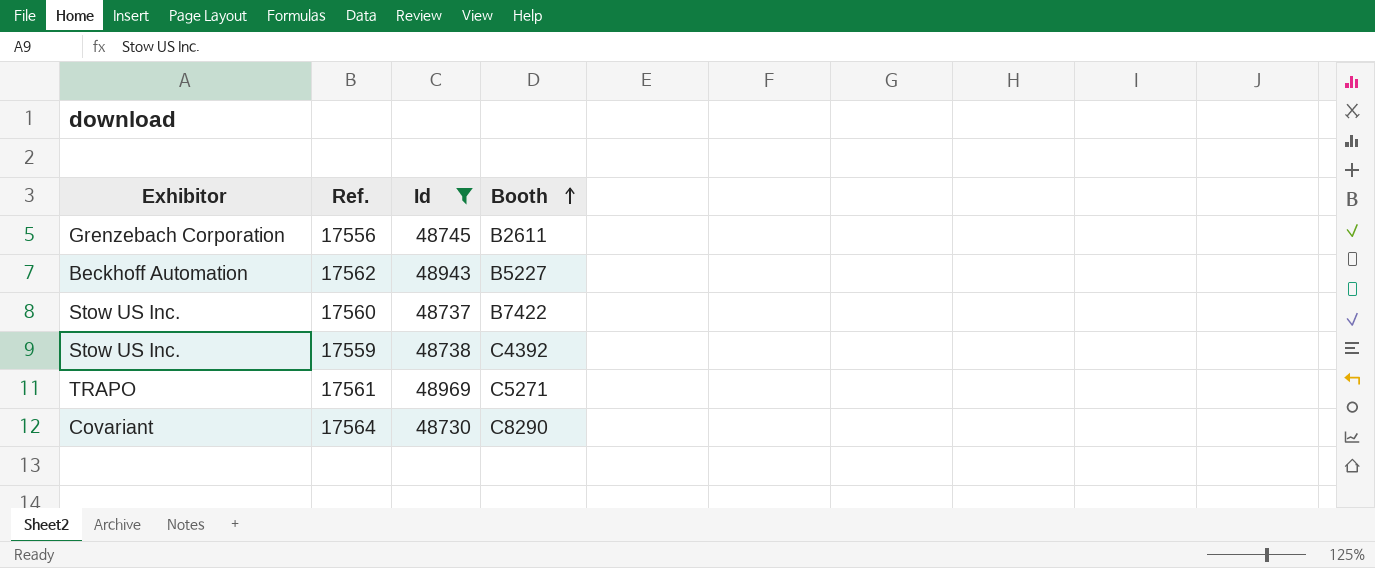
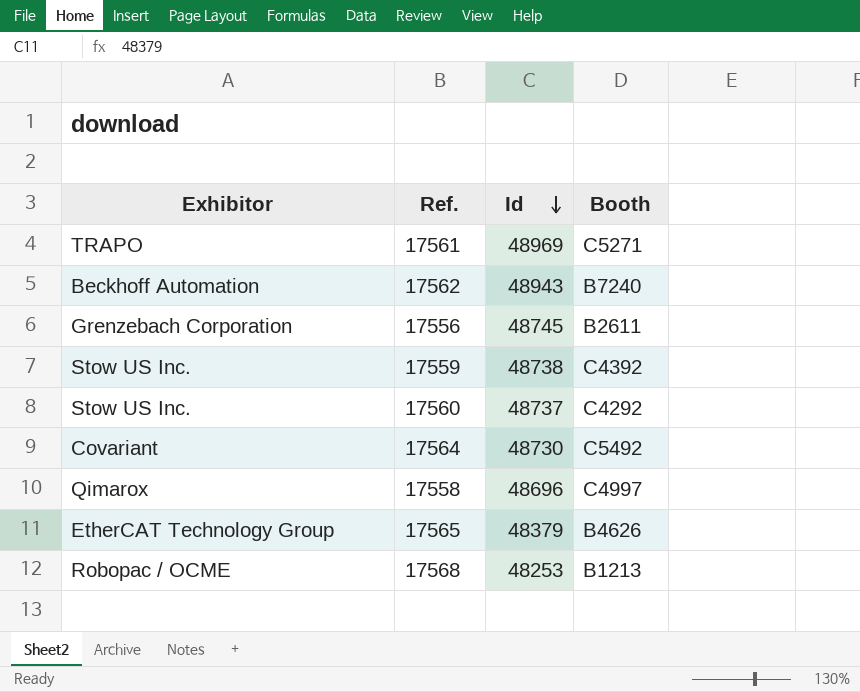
filter: Id >= 48730 -> none
row order: Booth ascending -> Id descending
17562 | Booth: B5227 -> B7240
17560 | Booth: B7422 -> C4292
17564 | Booth: C8290 -> C5492

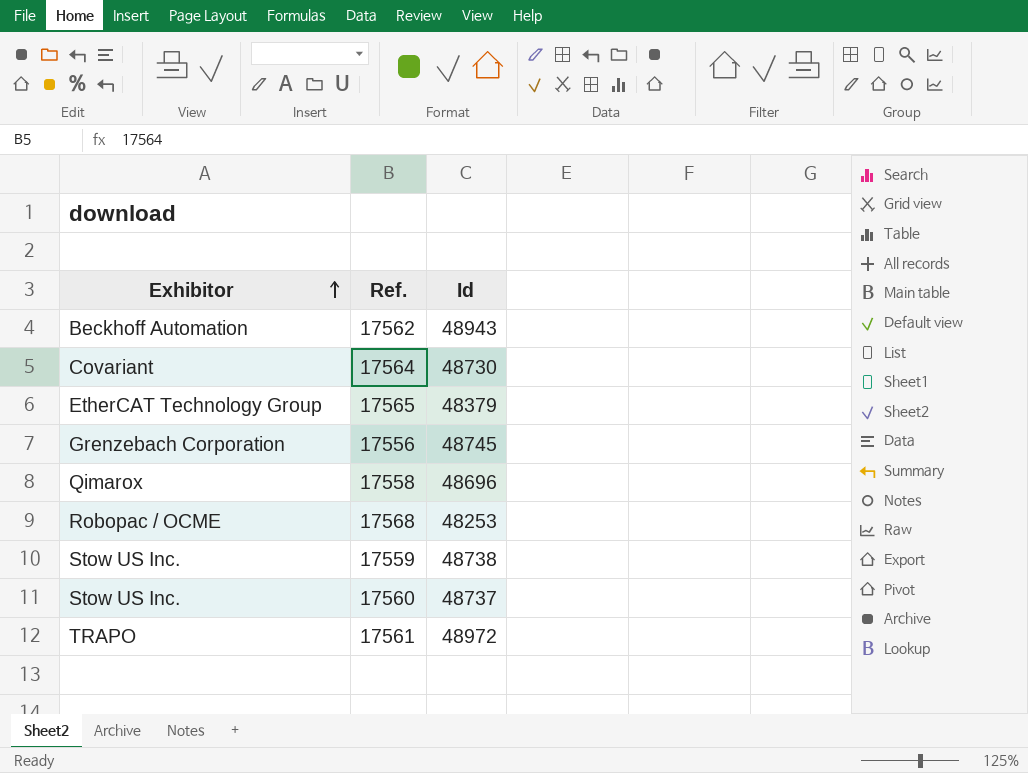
row order: Id descending -> Exhibitor ascending
column Booth | position: 4 -> none
17561 | Id: 48969 -> 48972

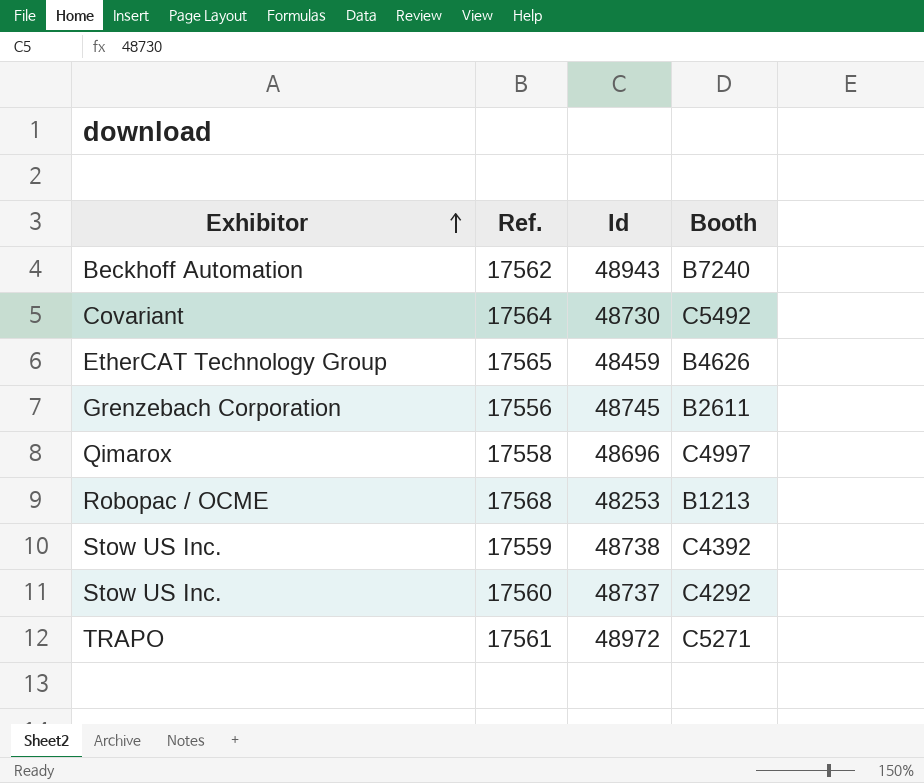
column Booth | position: none -> 4
17565 | Id: 48379 -> 48459

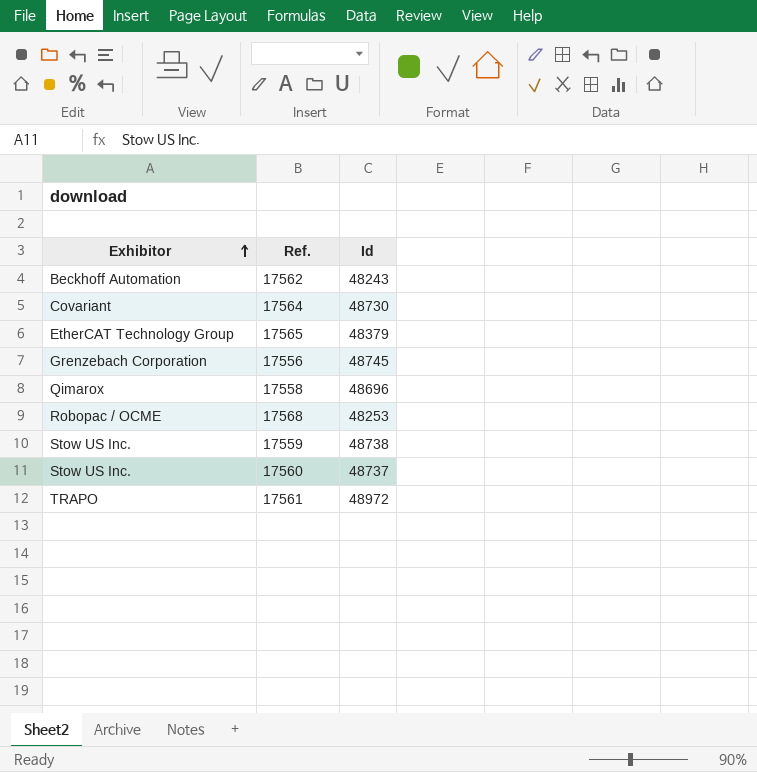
column Booth | position: 4 -> none
17562 | Id: 48943 -> 48243
17565 | Id: 48459 -> 48379

